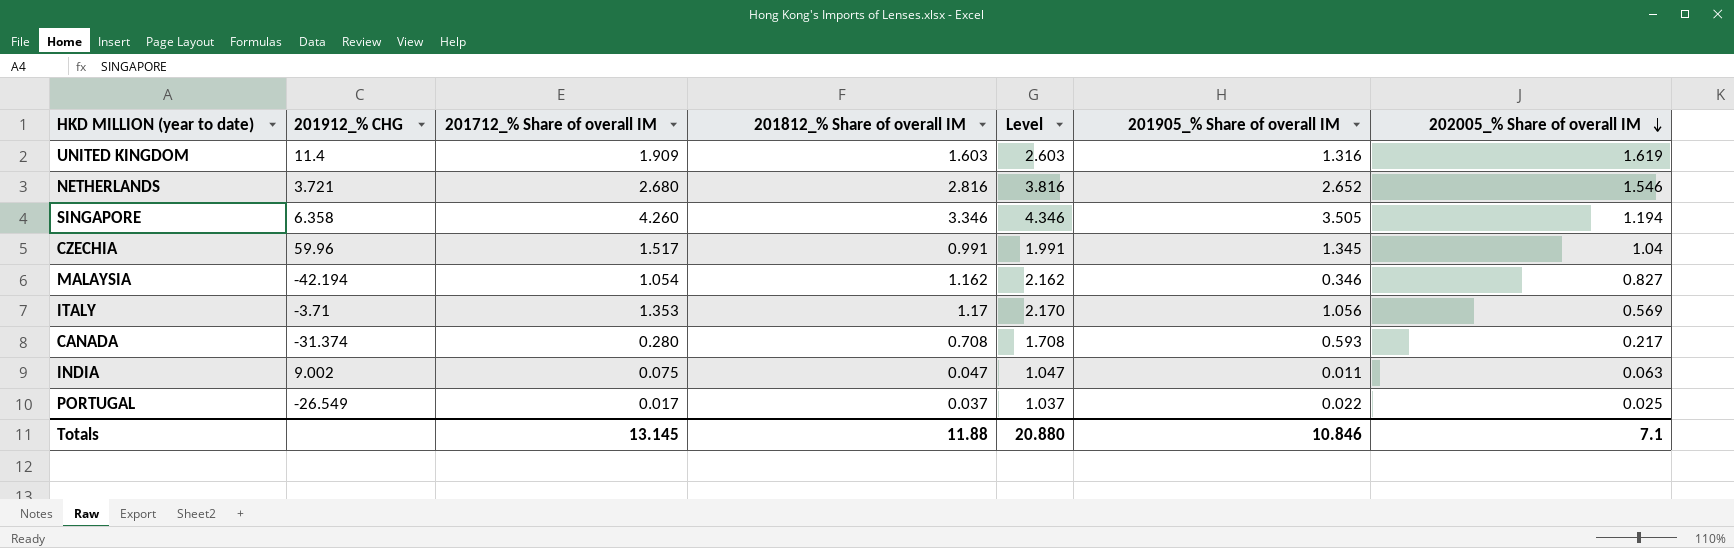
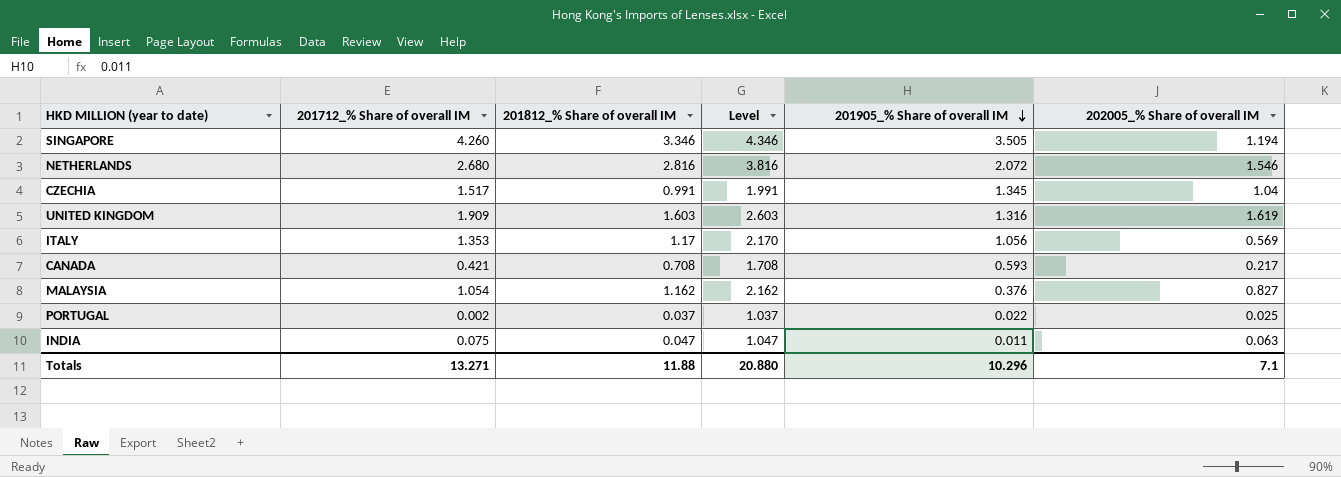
row order: 202005_% Share of overall IM descending -> 201905_% Share of overall IM descending
column 201912_% CHG | position: 2 -> none
NETHERLANDS | 201905_% Share of overall IM: 2.652 -> 2.072
CANADA | 201712_% Share of overall IM: 0.280 -> 0.421
MALAYSIA | 201905_% Share of overall IM: 0.346 -> 0.376
PORTUGAL | 201712_% Share of overall IM: 0.017 -> 0.002
Totals | 201712_% Share of overall IM: 13.145 -> 13.271
Totals | 201905_% Share of overall IM: 10.846 -> 10.296

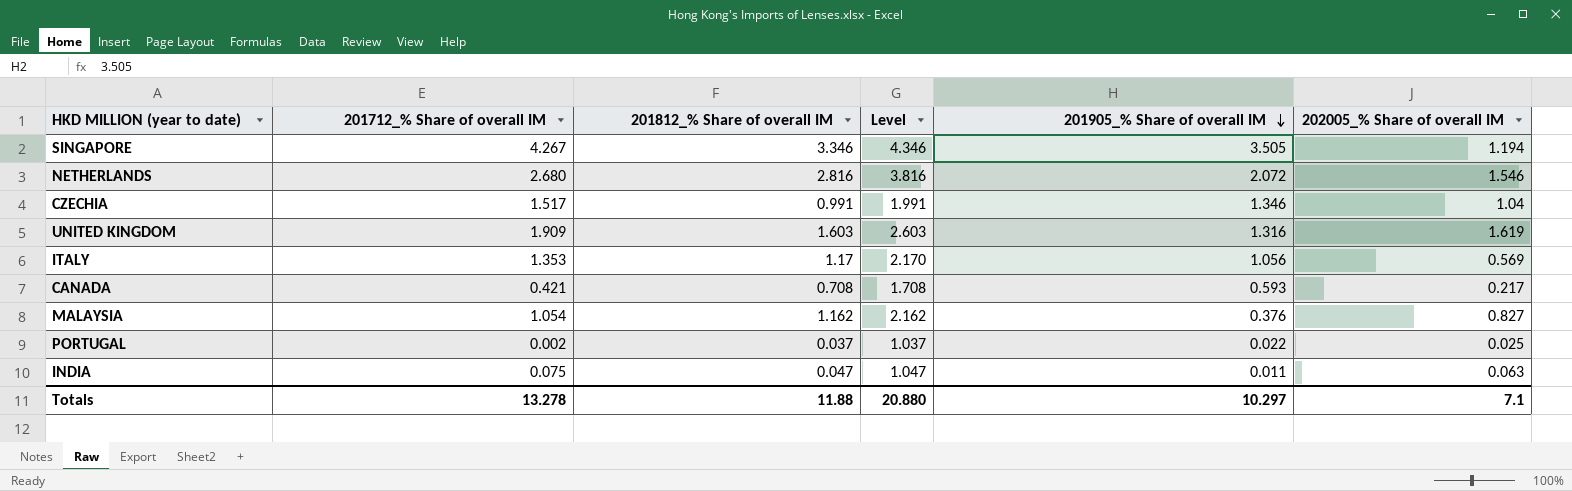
SINGAPORE | 201712_% Share of overall IM: 4.260 -> 4.267
CZECHIA | 201905_% Share of overall IM: 1.345 -> 1.346
Totals | 201712_% Share of overall IM: 13.271 -> 13.278
Totals | 201905_% Share of overall IM: 10.296 -> 10.297

